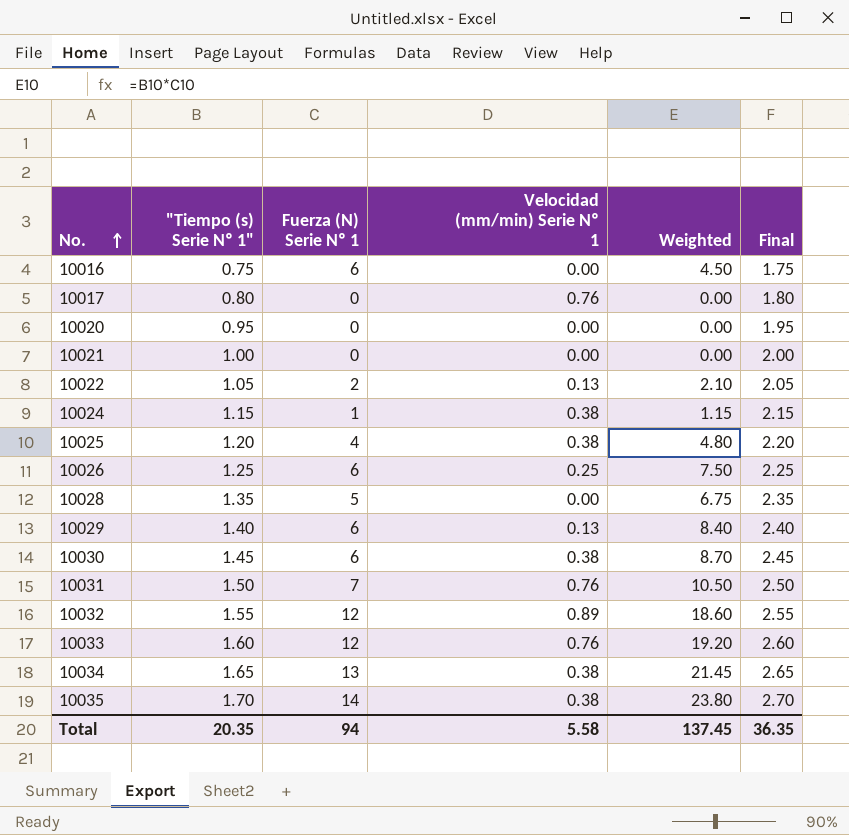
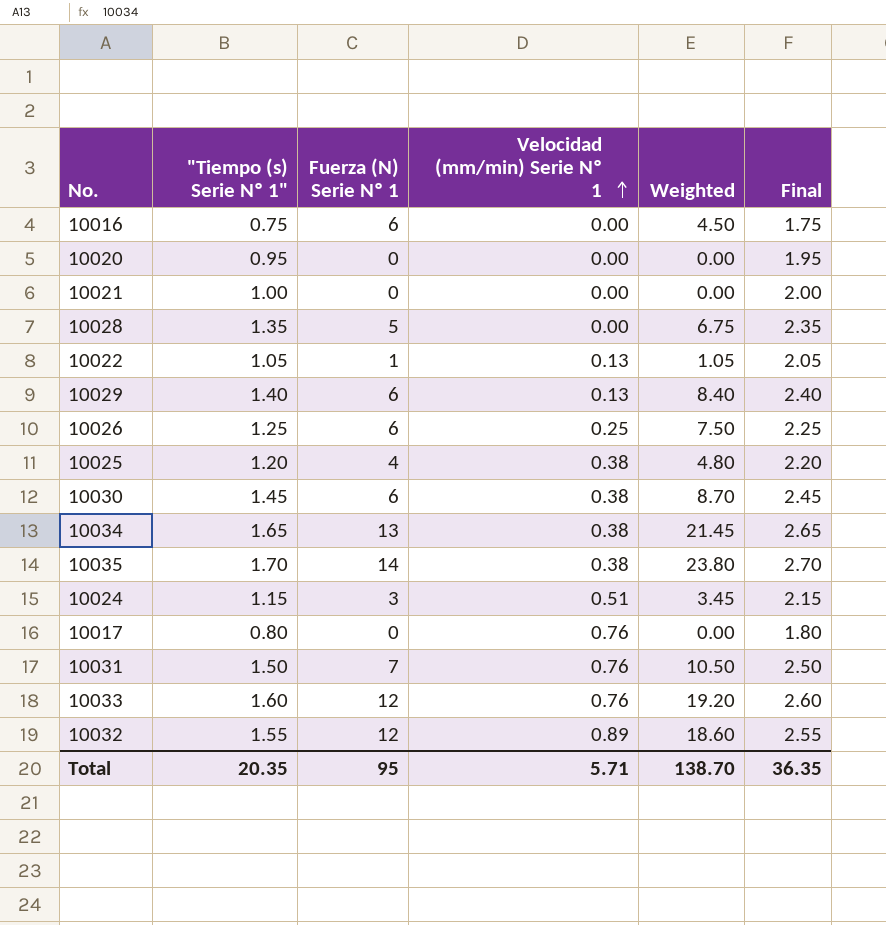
row order: No. ascending -> Velocidad (mm/min) Serie Nº 1 ascending
10022 | Fuerza (N) Serie Nº 1: 2 -> 1
10022 | Weighted: 2.10 -> 1.05
10024 | Fuerza (N) Serie Nº 1: 1 -> 3
10024 | Velocidad (mm/min) Serie Nº 1: 0.38 -> 0.51
10024 | Weighted: 1.15 -> 3.45
Total | Fuerza (N) Serie Nº 1: 94 -> 95
Total | Velocidad (mm/min) Serie Nº 1: 5.58 -> 5.71
Total | Weighted: 137.45 -> 138.70

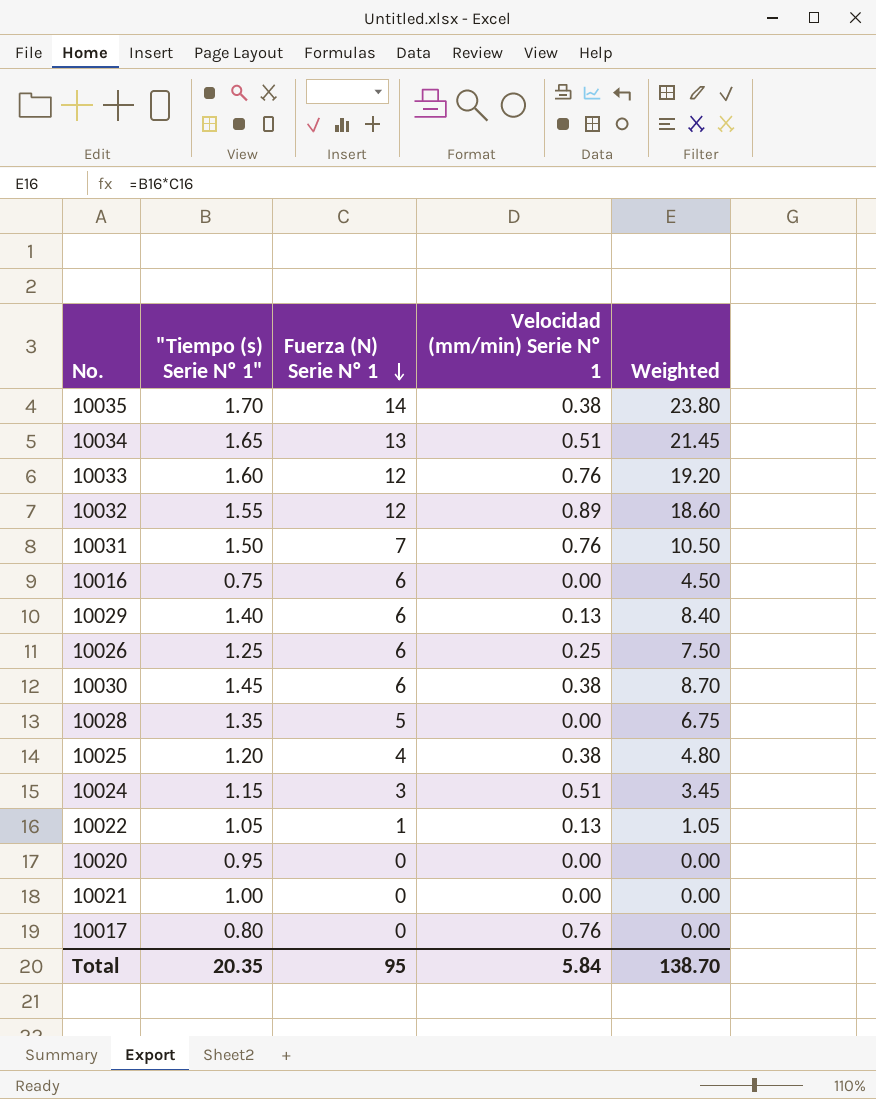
row order: Velocidad (mm/min) Serie Nº 1 ascending -> Fuerza (N) Serie Nº 1 descending
column Final | formula: ["Tiempo (s) Serie Nº 1"] + 1 -> none
10034 | Velocidad (mm/min) Serie Nº 1: 0.38 -> 0.51
Total | Velocidad (mm/min) Serie Nº 1: 5.71 -> 5.84

